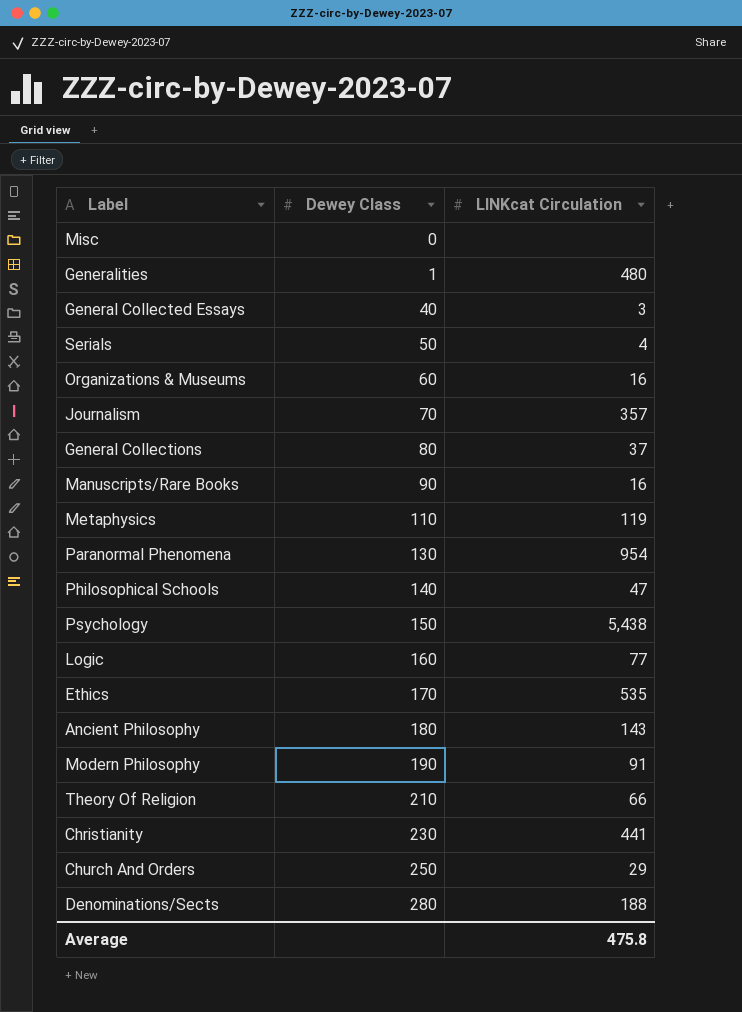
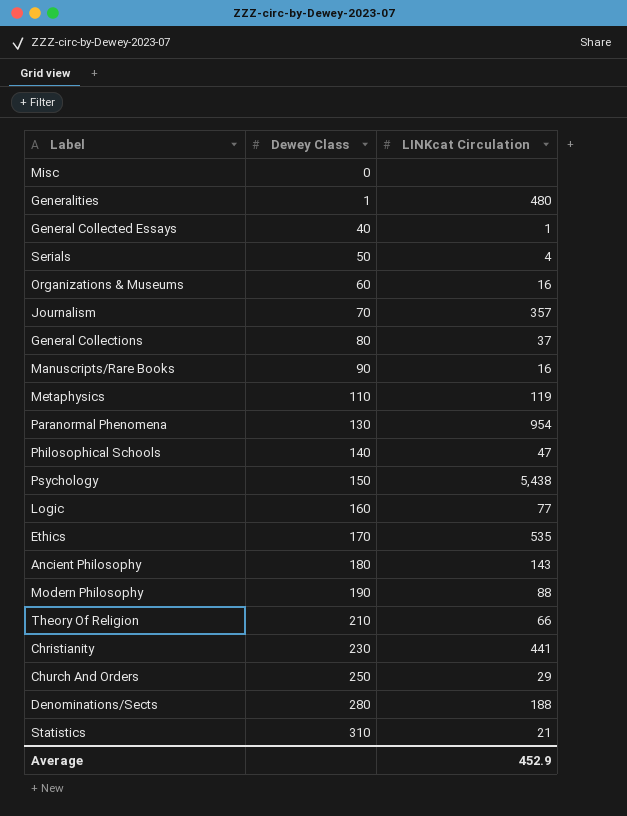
General Collected Essays | LINKcat Circulation: 3 -> 1
Modern Philosophy | LINKcat Circulation: 91 -> 88
row Statistics: none -> 310 | 21
Average | LINKcat Circulation: 475.8 -> 452.9

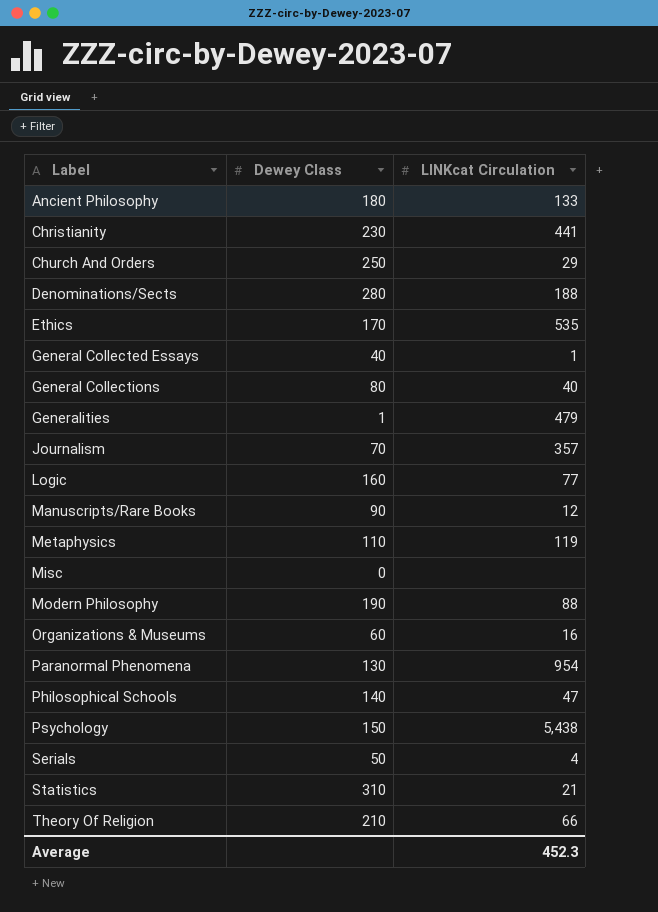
row order: Dewey Class ascending -> Label ascending
Ancient Philosophy | LINKcat Circulation: 143 -> 133
General Collections | LINKcat Circulation: 37 -> 40
Generalities | LINKcat Circulation: 480 -> 479
Manuscripts/Rare Books | LINKcat Circulation: 16 -> 12
Average | LINKcat Circulation: 452.9 -> 452.3

